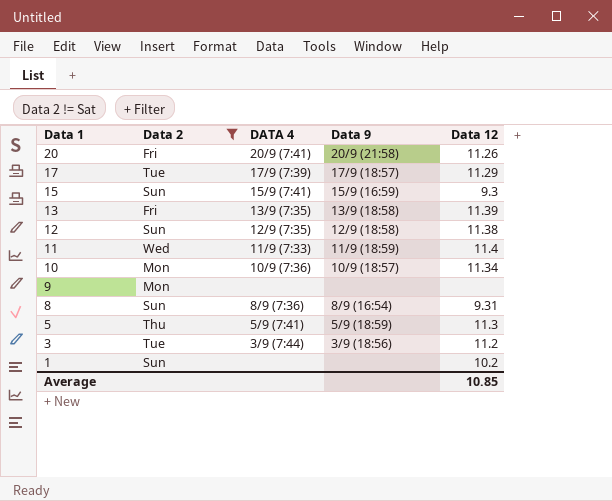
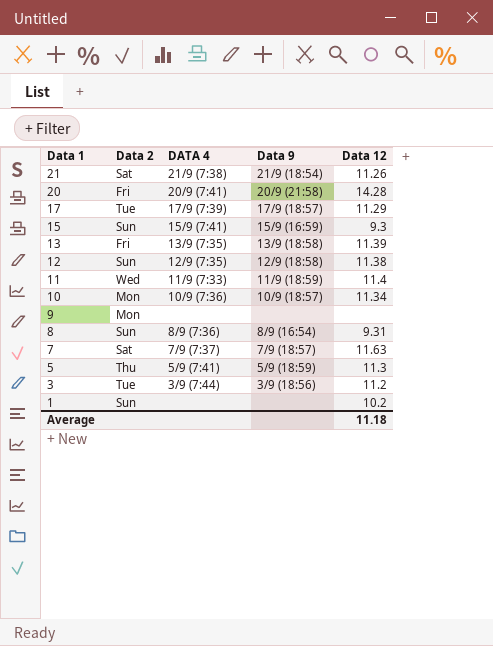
filter: Data 2 != Sat -> none
20 | Data 12: 11.26 -> 14.28
Average | Data 12: 10.85 -> 11.18

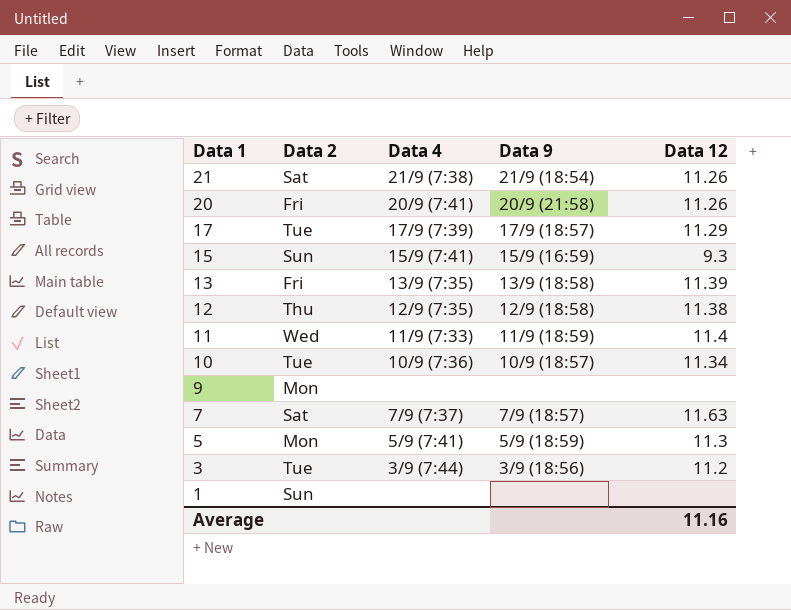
column name: DATA 4 -> Data 4
row 8: Sun | 8/9 (7:36) | 8/9 (16:54) | 9.31 -> none
20 | Data 12: 14.28 -> 11.26
12 | Data 2: Sun -> Thu
10 | Data 2: Mon -> Tue
5 | Data 2: Thu -> Mon
1 | Data 12: 10.2 -> none
Average | Data 12: 11.18 -> 11.16

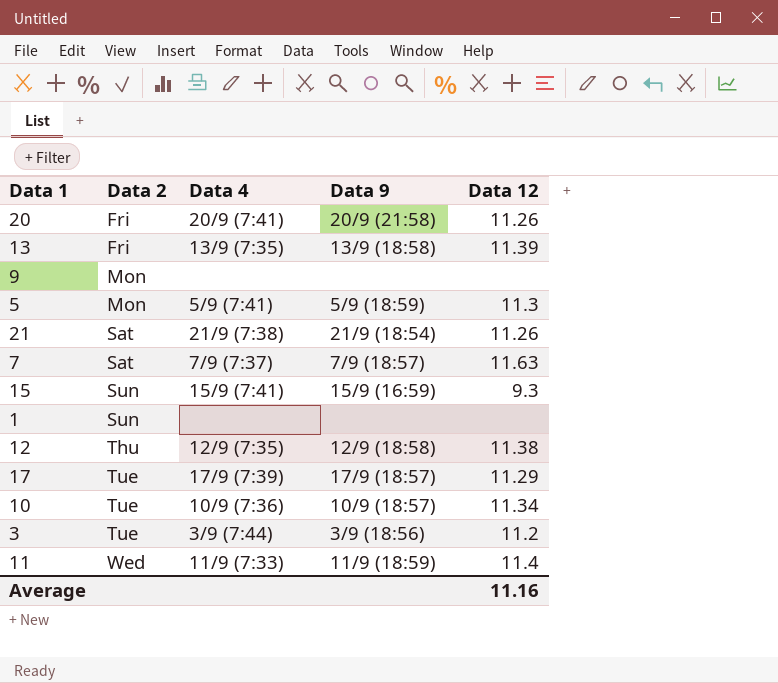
row order: Data 1 descending -> Data 2 ascending

